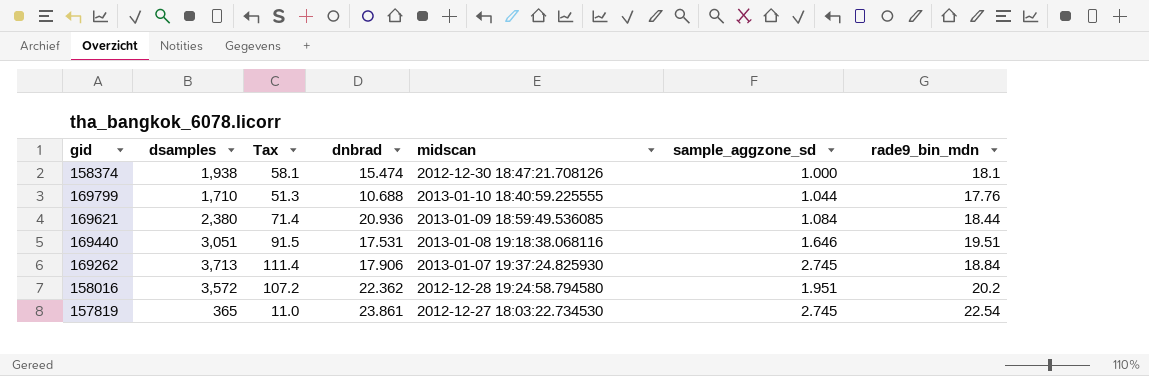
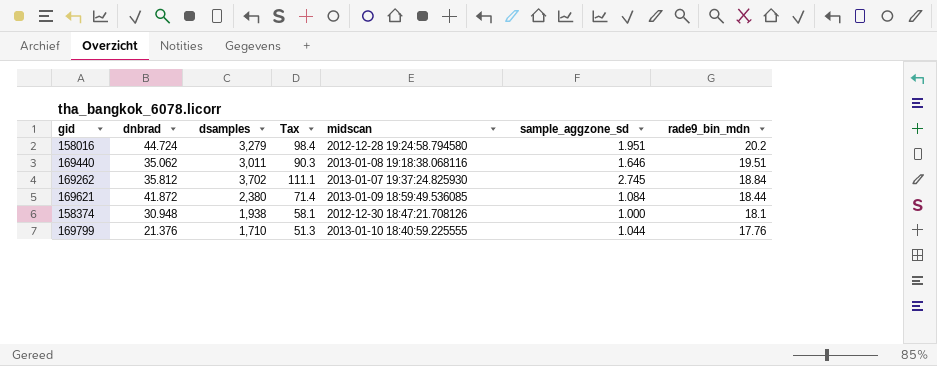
row order: none -> rade9_bin_mdn descending
column dnbrad | position: 4 -> 2
row 157819: 365 | 11.0 | 23.861 | 2012-12-27 18:03:22.734530 | 2.745 | 22.54 -> none
158016 | dnbrad: 22.362 -> 44.724
158016 | dsamples: 3,572 -> 3,279
158016 | Tax: 107.2 -> 98.4
169440 | dnbrad: 17.531 -> 35.062
169440 | dsamples: 3,051 -> 3,011
169440 | Tax: 91.5 -> 90.3
169262 | dnbrad: 17.906 -> 35.812
169262 | dsamples: 3,713 -> 3,702
169262 | Tax: 111.4 -> 111.1
169621 | dnbrad: 20.936 -> 41.872
158374 | dnbrad: 15.474 -> 30.948
169799 | dnbrad: 10.688 -> 21.376

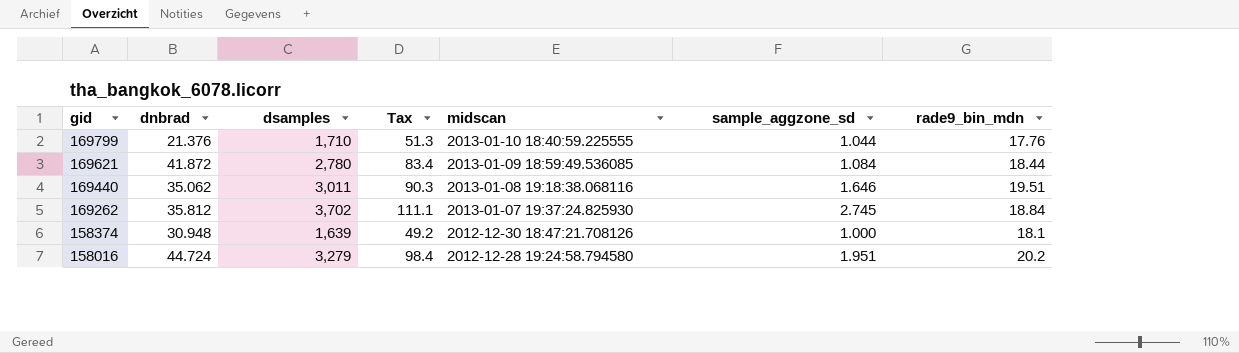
row order: rade9_bin_mdn descending -> gid descending
169621 | dsamples: 2,380 -> 2,780
169621 | Tax: 71.4 -> 83.4
158374 | dsamples: 1,938 -> 1,639
158374 | Tax: 58.1 -> 49.2

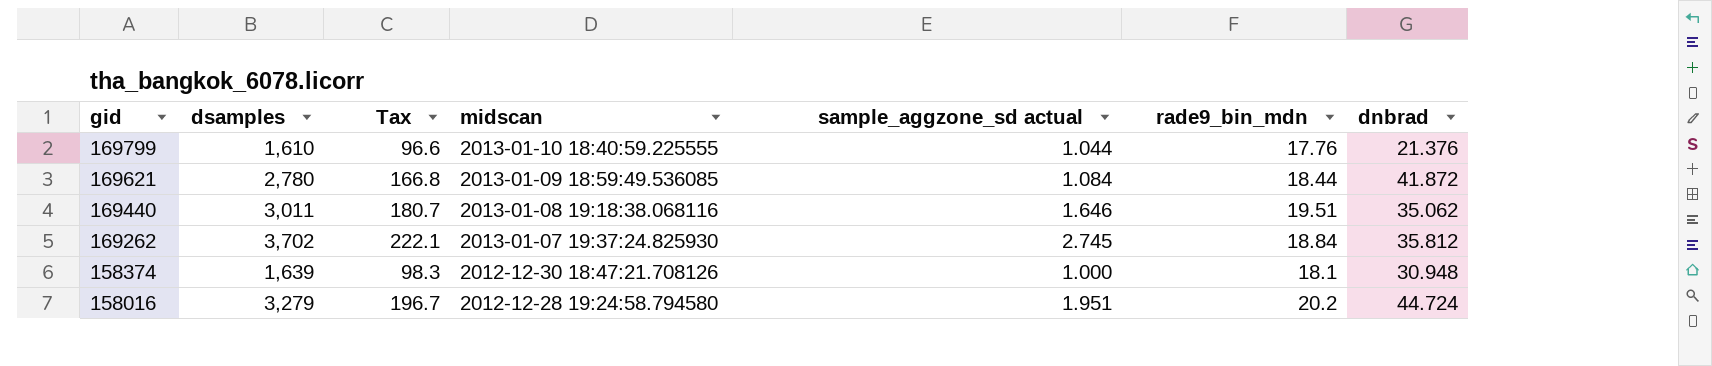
column Tax | formula: [dsamples] * 0.03 -> [dsamples] * 0.06
column name: sample_aggzone_sd -> sample_aggzone_sd actual
column dnbrad | position: 2 -> 7
169799 | dsamples: 1,710 -> 1,610

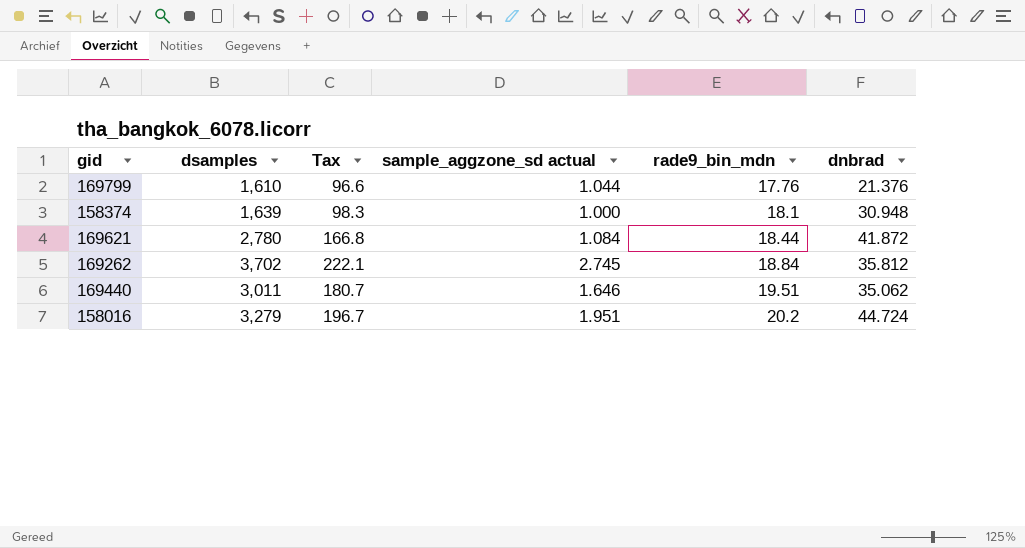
row order: gid descending -> rade9_bin_mdn ascending
column midscan | position: 4 -> none

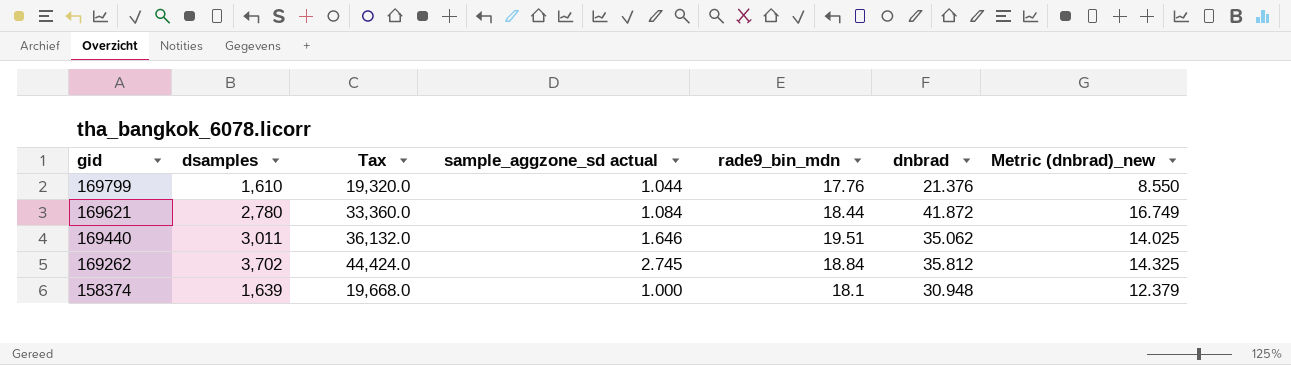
row order: rade9_bin_mdn ascending -> gid descending
column Tax | formula: [dsamples] * 0.06 -> [dsamples] * 12
column Metric (dnbrad)_new | formula: none -> [dnbrad] * 0.4
row 158016: 3,279 | 196.7 | 1.951 | 20.2 | 44.724 -> none

